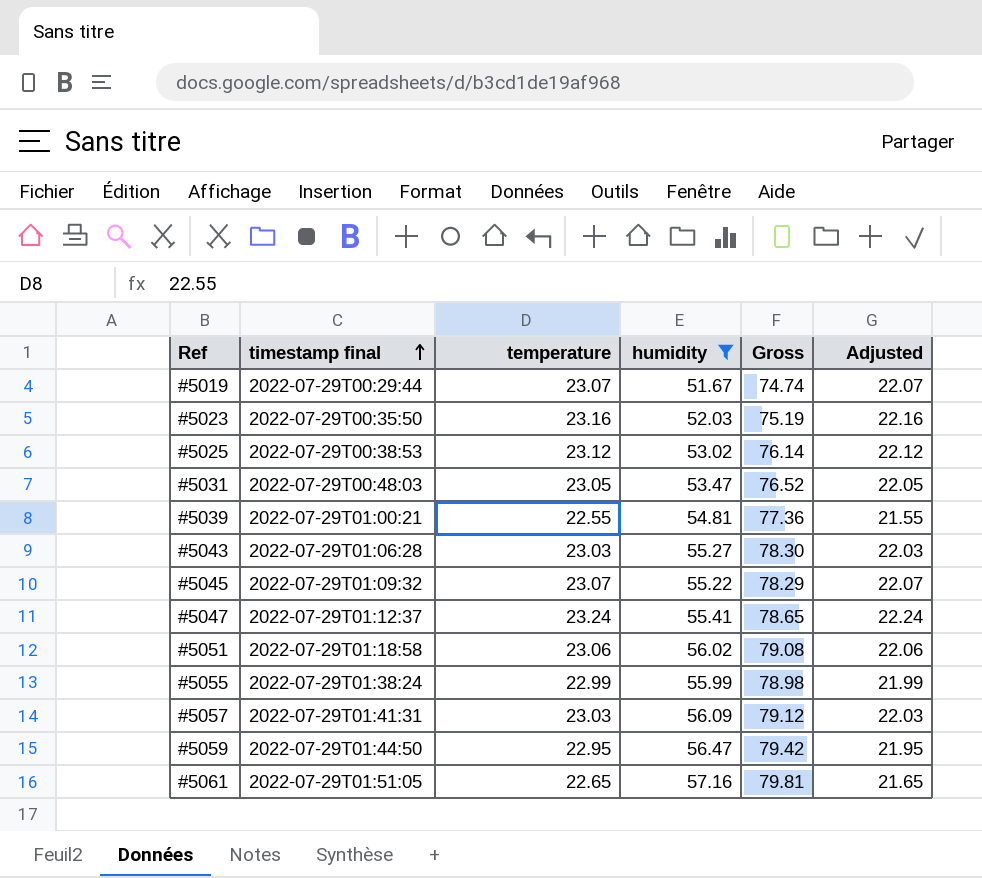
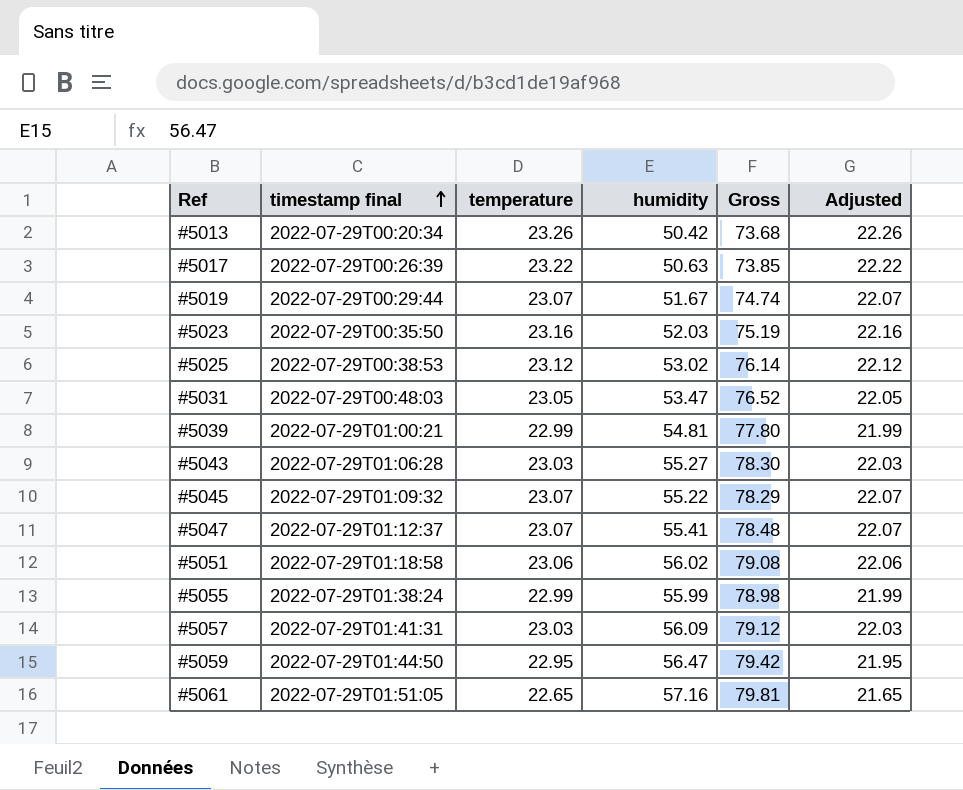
filter: humidity >= 51.67 -> none
#5039 | temperature: 22.55 -> 22.99
#5039 | Gross: 77.36 -> 77.80
#5039 | Adjusted: 21.55 -> 21.99
#5047 | temperature: 23.24 -> 23.07
#5047 | Gross: 78.65 -> 78.48
#5047 | Adjusted: 22.24 -> 22.07

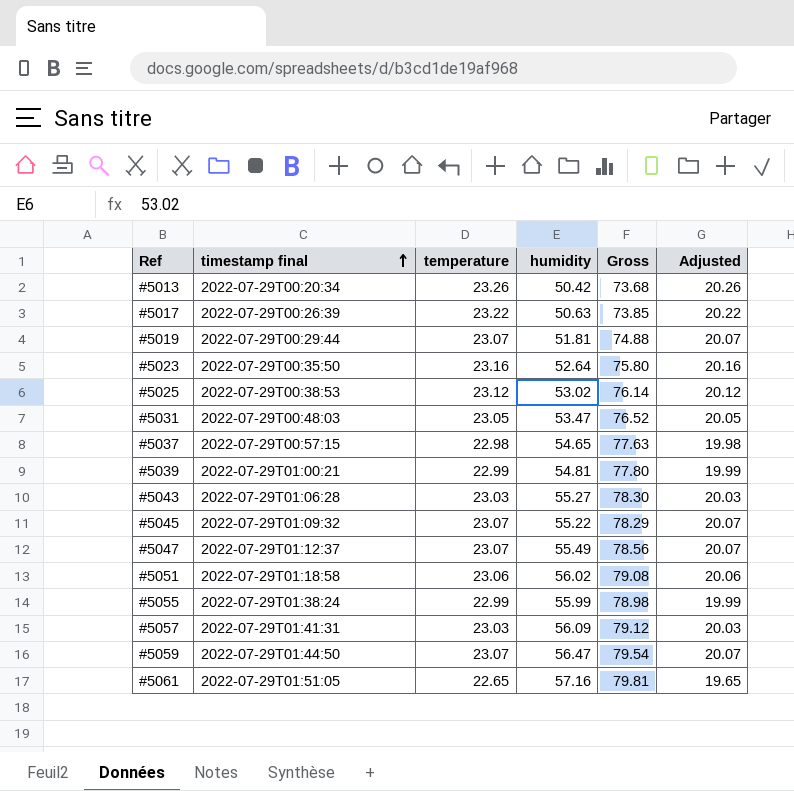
column Adjusted | formula: [temperature] - 1 -> [temperature] - 3
#5019 | humidity: 51.67 -> 51.81
#5019 | Gross: 74.74 -> 74.88
#5023 | humidity: 52.03 -> 52.64
#5023 | Gross: 75.19 -> 75.80
row #5037: none -> 2022-07-29T00:57:15 | 22.98 | 54.65 | 77.63 | 19.98
#5047 | humidity: 55.41 -> 55.49
#5047 | Gross: 78.48 -> 78.56
#5059 | temperature: 22.95 -> 23.07
#5059 | Gross: 79.42 -> 79.54

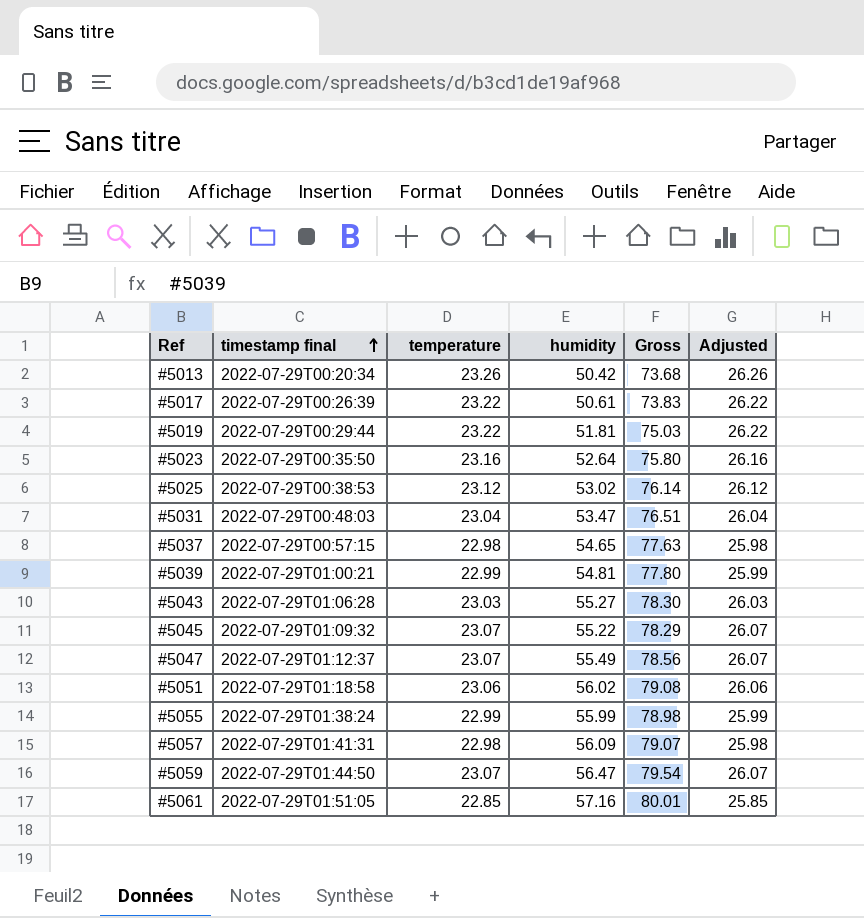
column Adjusted | formula: [temperature] - 3 -> [temperature] + 3
#5017 | humidity: 50.63 -> 50.61
#5017 | Gross: 73.85 -> 73.83
#5019 | temperature: 23.07 -> 23.22
#5019 | Gross: 74.88 -> 75.03
#5031 | temperature: 23.05 -> 23.04
#5031 | Gross: 76.52 -> 76.51
#5057 | temperature: 23.03 -> 22.98
#5057 | Gross: 79.12 -> 79.07
#5061 | temperature: 22.65 -> 22.85
#5061 | Gross: 79.81 -> 80.01

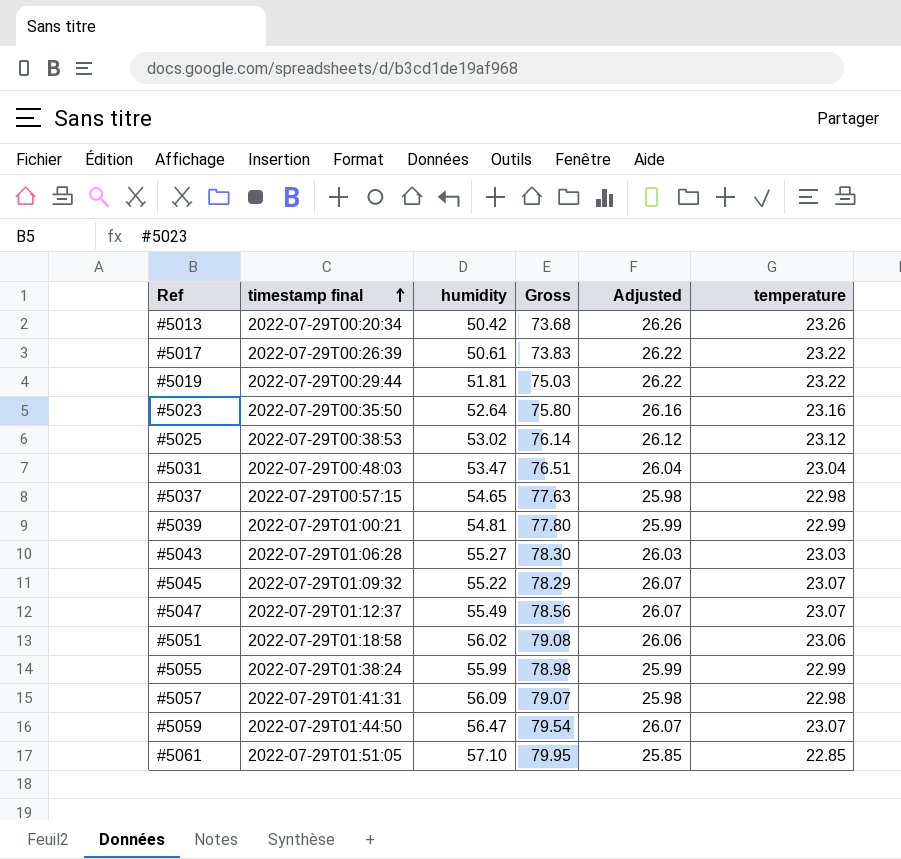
column temperature | position: 3 -> 6
#5061 | humidity: 57.16 -> 57.10
#5061 | Gross: 80.01 -> 79.95

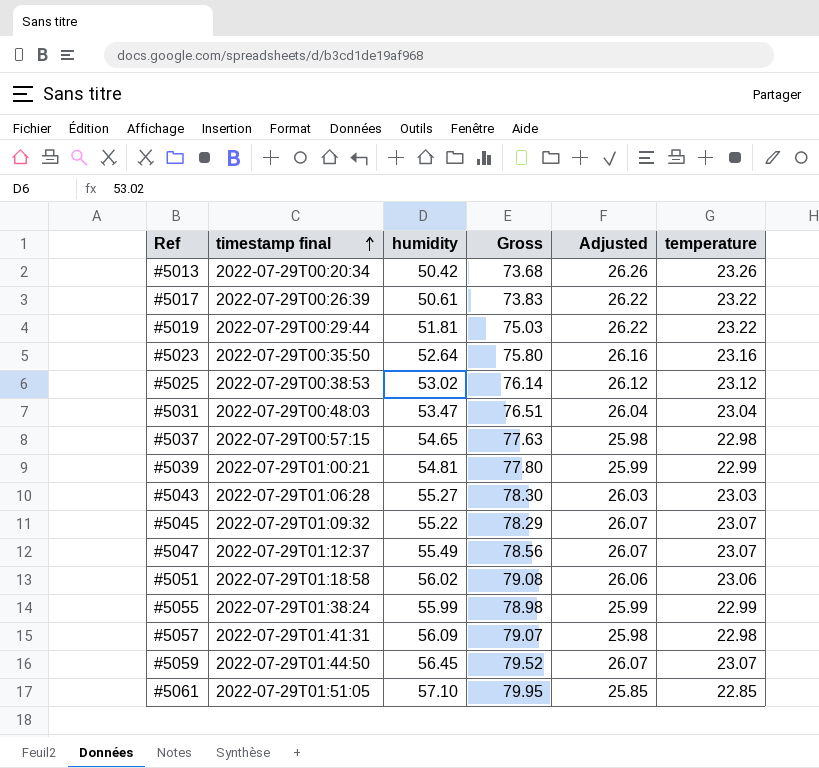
#5059 | humidity: 56.47 -> 56.45
#5059 | Gross: 79.54 -> 79.52

